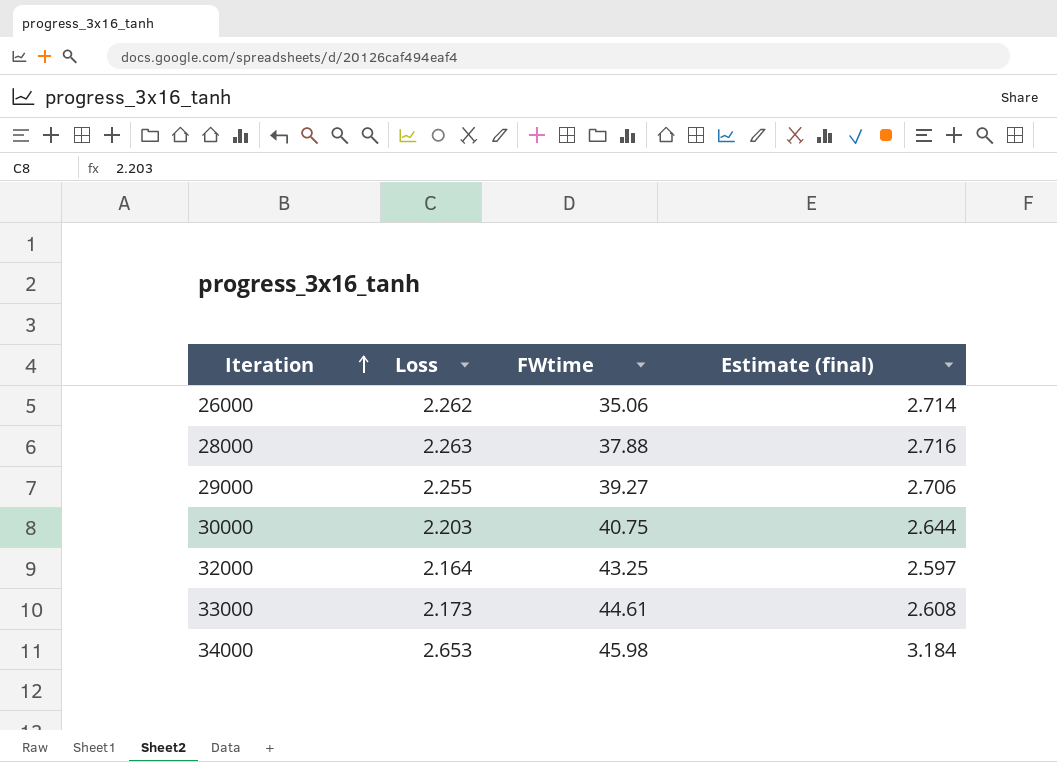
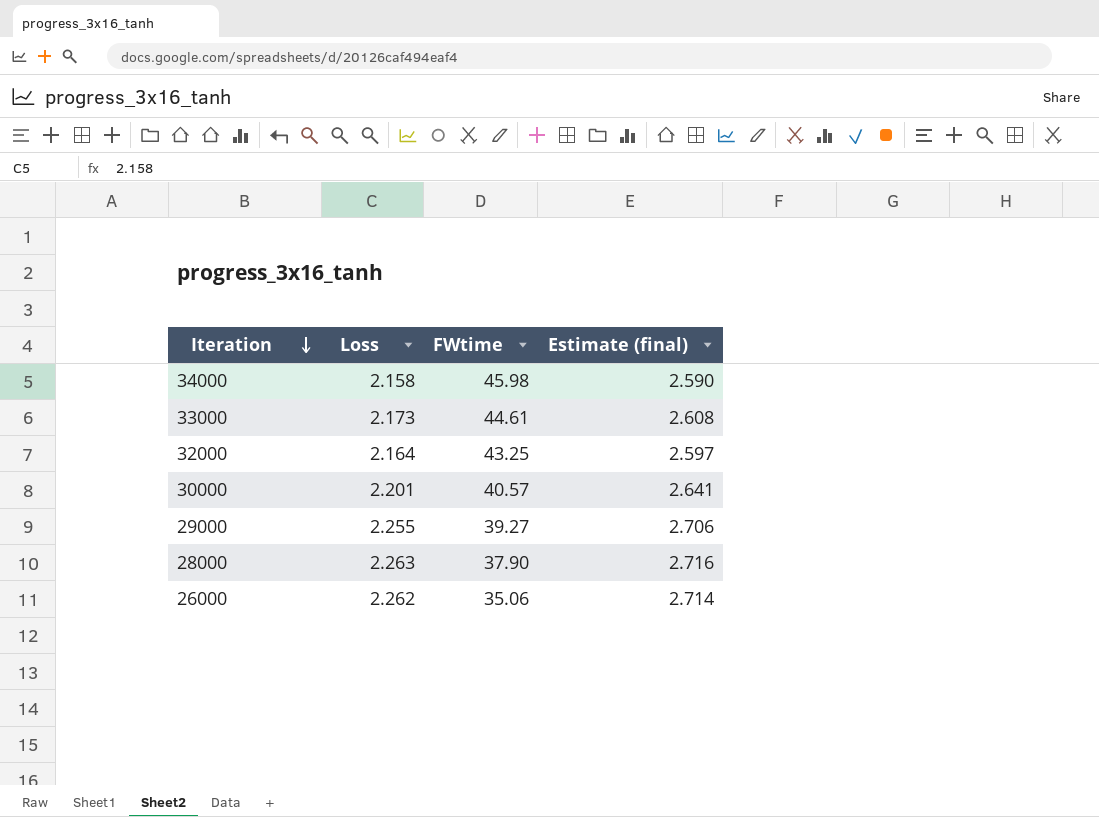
row order: Iteration ascending -> Iteration descending
34000 | Loss: 2.653 -> 2.158
34000 | Estimate (final): 3.184 -> 2.590
30000 | Loss: 2.203 -> 2.201
30000 | FWtime: 40.75 -> 40.57
30000 | Estimate (final): 2.644 -> 2.641
28000 | FWtime: 37.88 -> 37.90

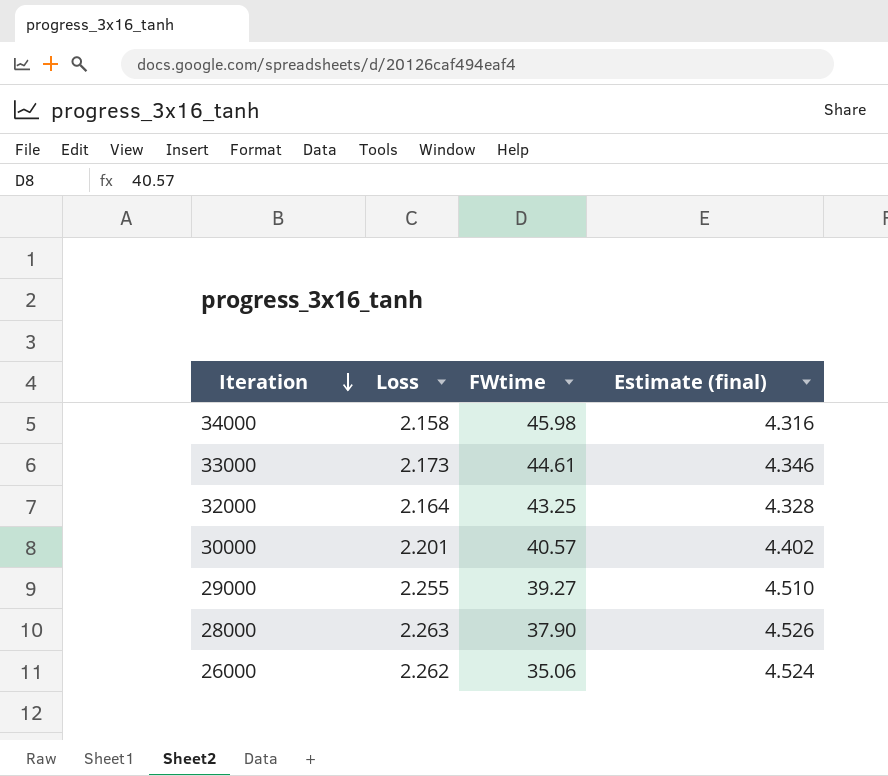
column Estimate (final) | formula: [Loss] * 1.2 -> [Loss] * 2

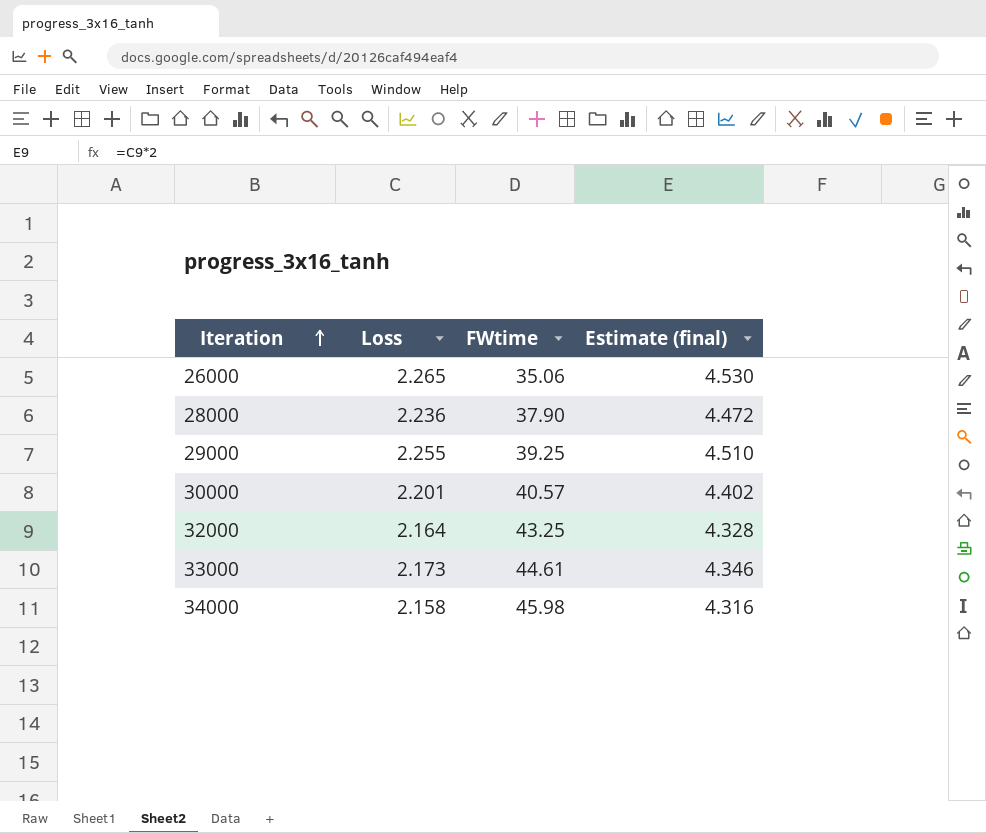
row order: Iteration descending -> Iteration ascending
26000 | Loss: 2.262 -> 2.265
26000 | Estimate (final): 4.524 -> 4.530
28000 | Loss: 2.263 -> 2.236
28000 | Estimate (final): 4.526 -> 4.472
29000 | FWtime: 39.27 -> 39.25

